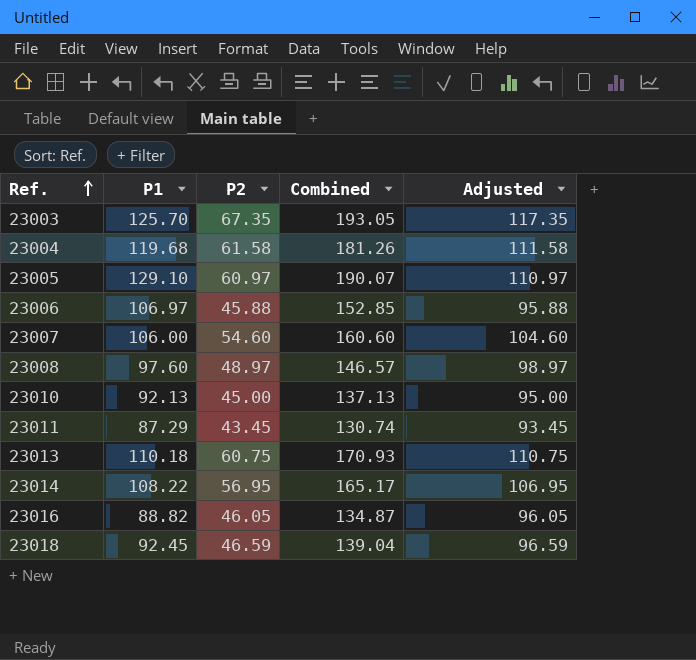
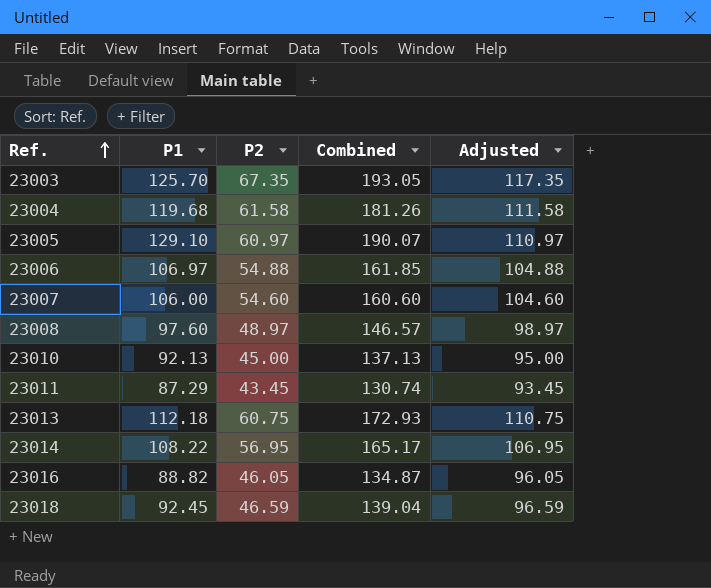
23006 | P2: 45.88 -> 54.88
23006 | Combined: 152.85 -> 161.85
23006 | Adjusted: 95.88 -> 104.88
23013 | P1: 110.18 -> 112.18
23013 | Combined: 170.93 -> 172.93

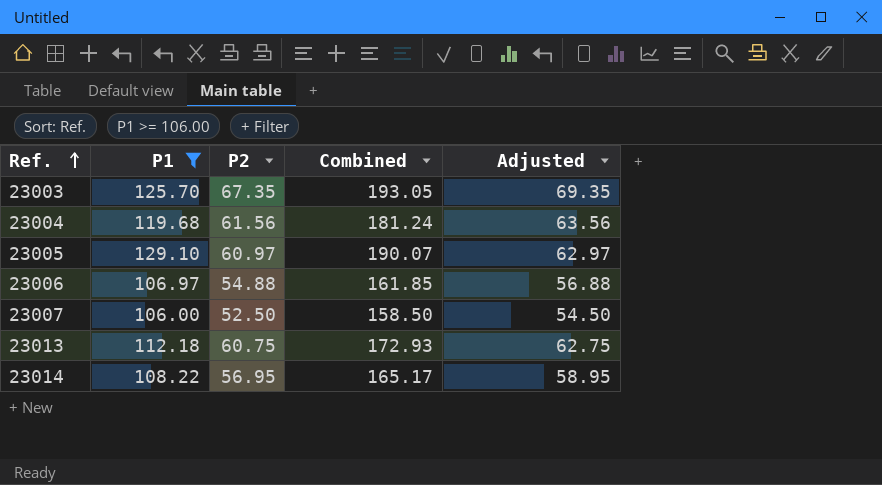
filter: none -> P1 >= 106.00
column Adjusted | formula: [P2] + 50 -> [P2] + 2
23004 | P2: 61.58 -> 61.56
23004 | Combined: 181.26 -> 181.24
23007 | P2: 54.60 -> 52.50
23007 | Combined: 160.60 -> 158.50

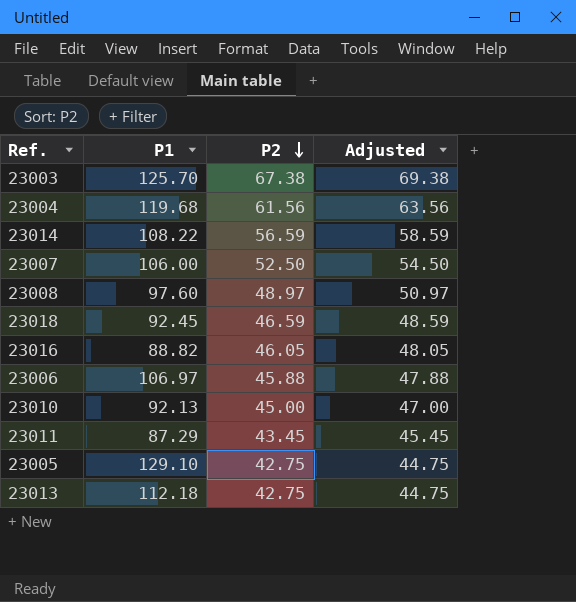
filter: P1 >= 106.00 -> none
row order: Ref. ascending -> P2 descending
column Combined | formula: [P1] + [P2] -> none
23003 | P2: 67.35 -> 67.38
23003 | Adjusted: 69.35 -> 69.38
23014 | P2: 56.95 -> 56.59
23014 | Adjusted: 58.95 -> 58.59
23006 | P2: 54.88 -> 45.88
23006 | Adjusted: 56.88 -> 47.88
23005 | P2: 60.97 -> 42.75
23005 | Adjusted: 62.97 -> 44.75
23013 | P2: 60.75 -> 42.75
23013 | Adjusted: 62.75 -> 44.75

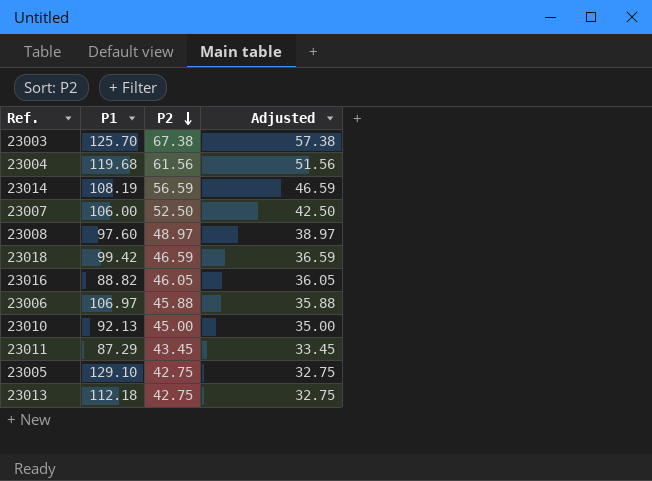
column Adjusted | formula: [P2] + 2 -> [P2] - 10
23014 | P1: 108.22 -> 108.19
23018 | P1: 92.45 -> 99.42

